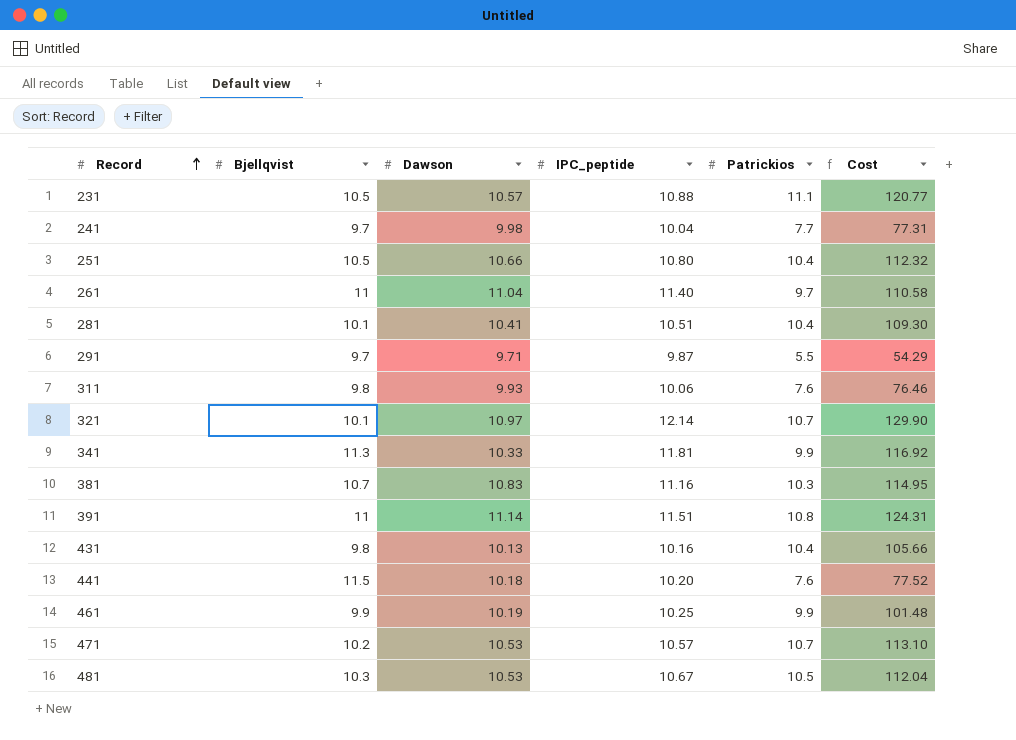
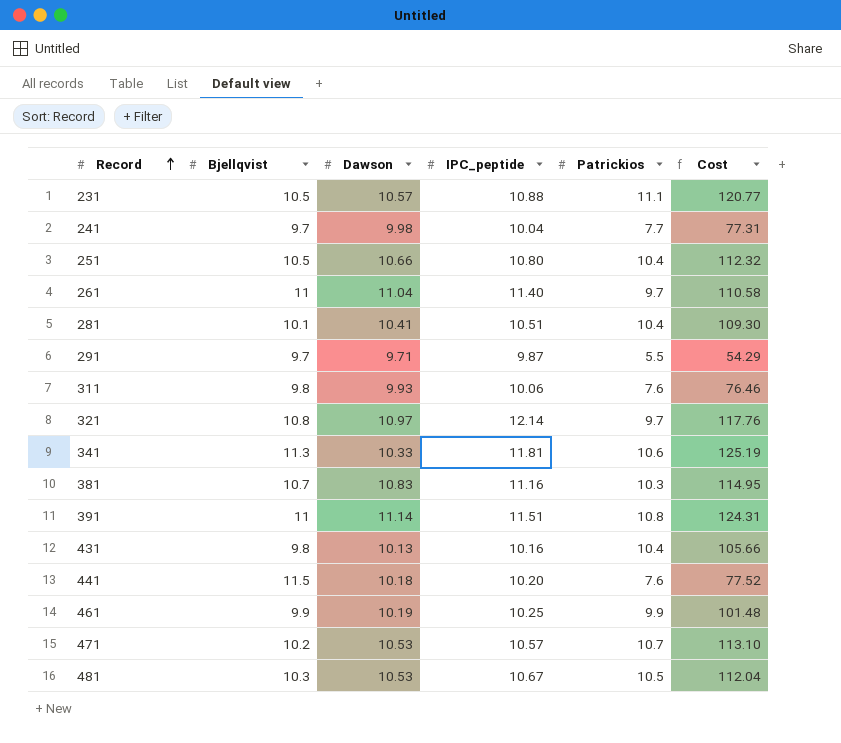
321 | Bjellqvist: 10.1 -> 10.8
321 | Patrickios: 10.7 -> 9.7
321 | Cost: 129.90 -> 117.76
341 | Patrickios: 9.9 -> 10.6
341 | Cost: 116.92 -> 125.19

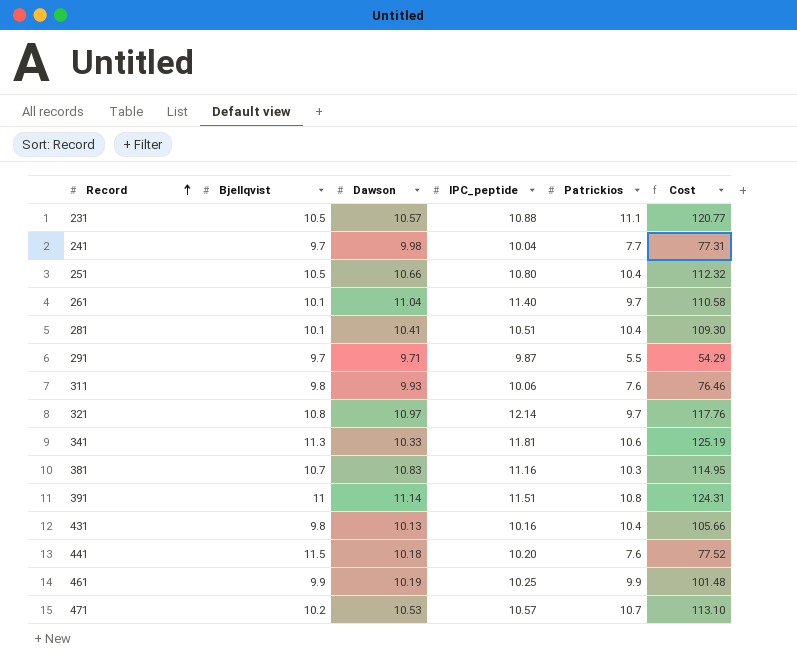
row 481: 10.3 | 10.53 | 10.67 | 10.5 | 112.04 -> none
261 | Bjellqvist: 11 -> 10.1

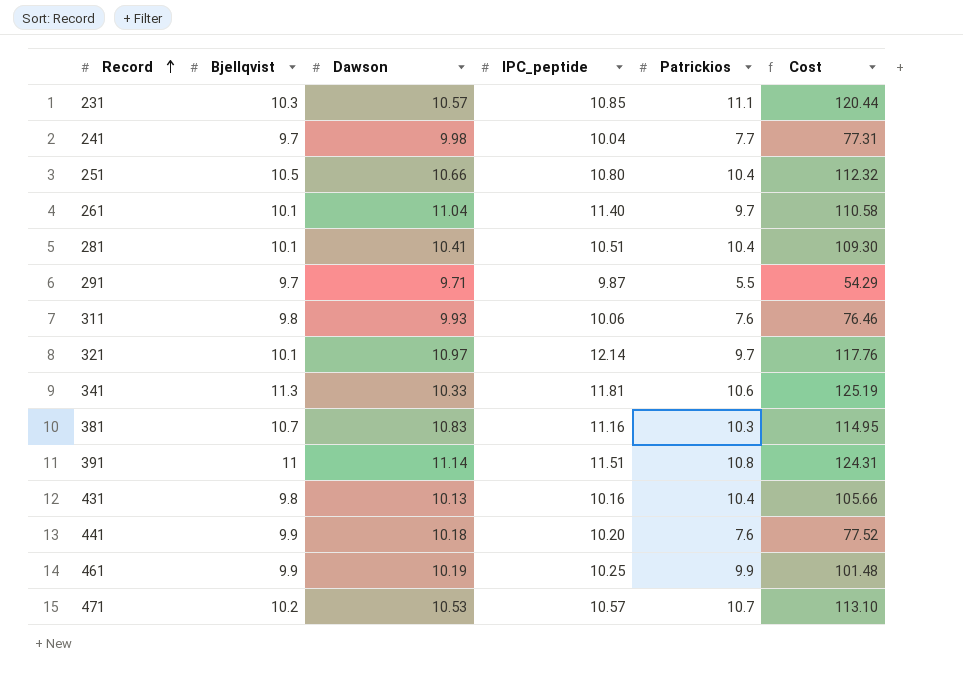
231 | Bjellqvist: 10.5 -> 10.3
231 | IPC_peptide: 10.88 -> 10.85
231 | Cost: 120.77 -> 120.44
321 | Bjellqvist: 10.8 -> 10.1
441 | Bjellqvist: 11.5 -> 9.9

